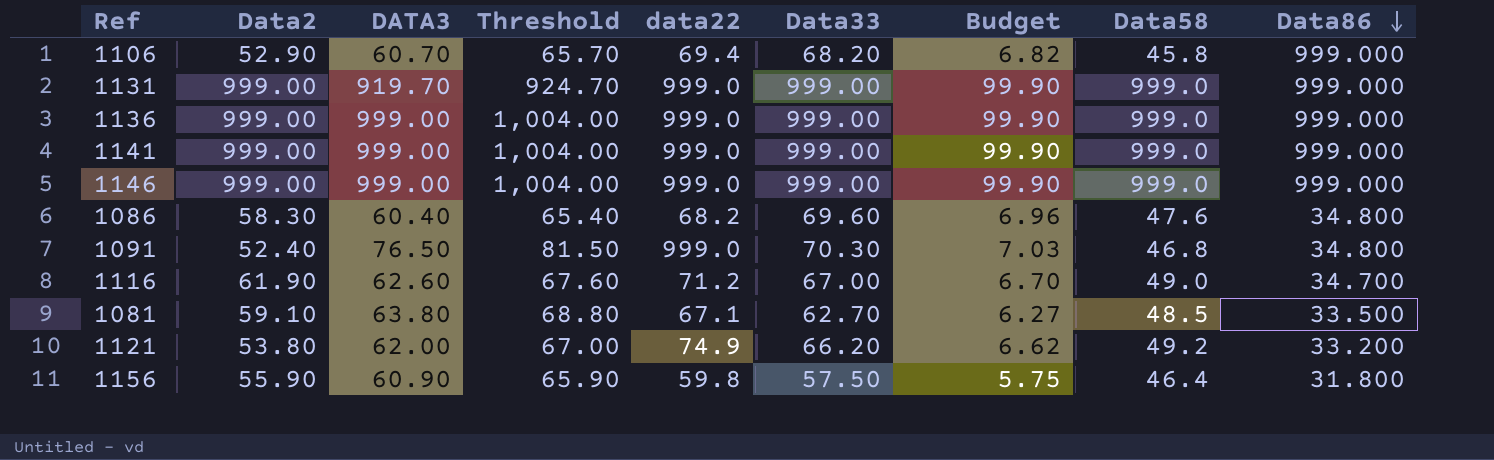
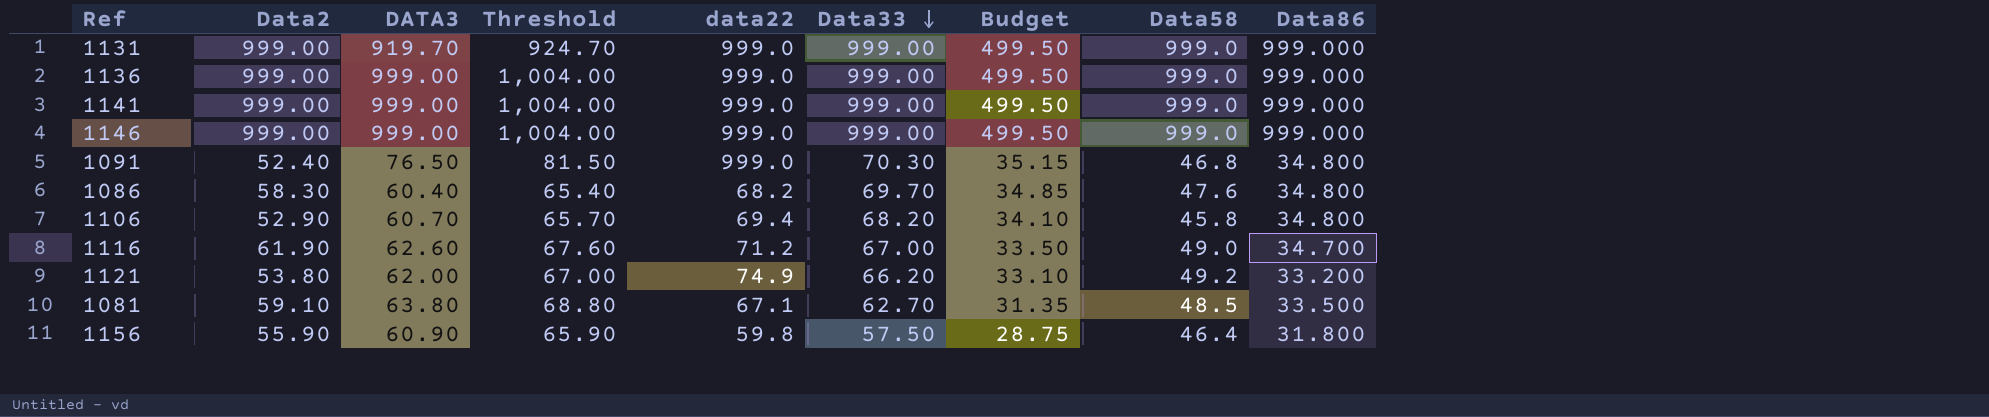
row order: Data86 descending -> Data33 descending
column Budget | formula: [Data33] * 0.1 -> [Data33] * 0.5
1086 | Data33: 69.60 -> 69.70
1106 | Data86: 999.000 -> 34.800

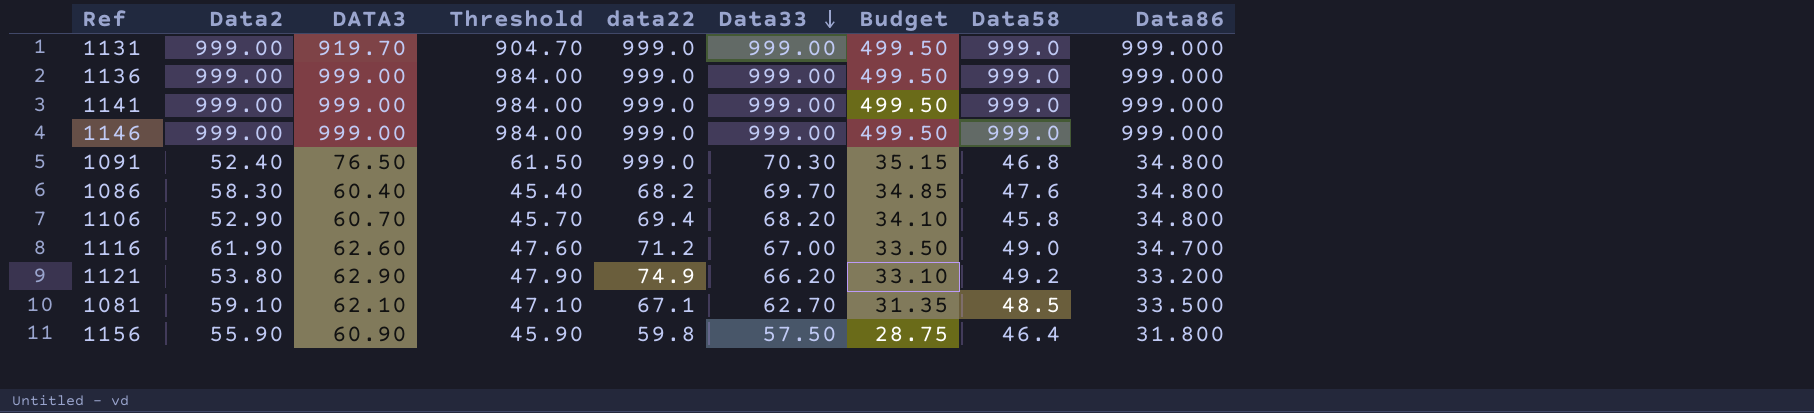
column Threshold | formula: [DATA3] + 5 -> [DATA3] - 15
1121 | DATA3: 62.00 -> 62.90
1081 | DATA3: 63.80 -> 62.10

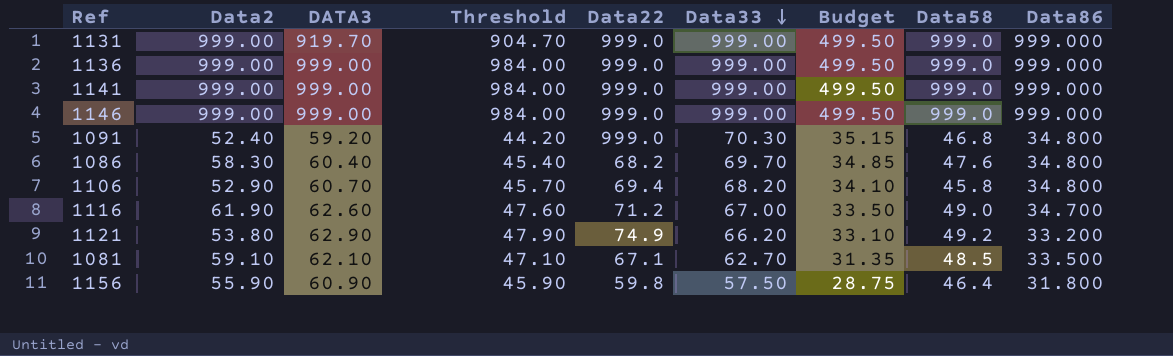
column name: data22 -> Data22
1091 | DATA3: 76.50 -> 59.20
1091 | Threshold: 61.50 -> 44.20

